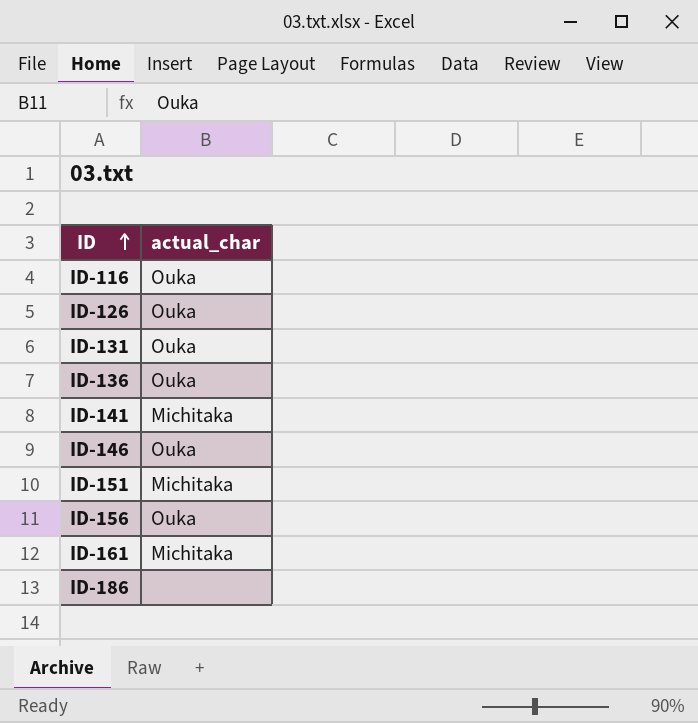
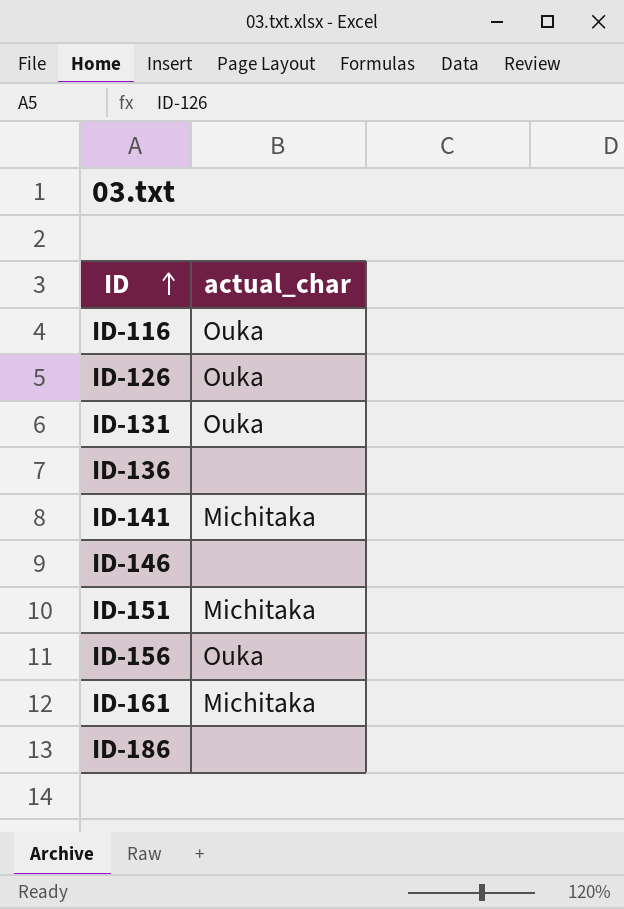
ID-136 | actual_char: Ouka -> none
ID-146 | actual_char: Ouka -> none

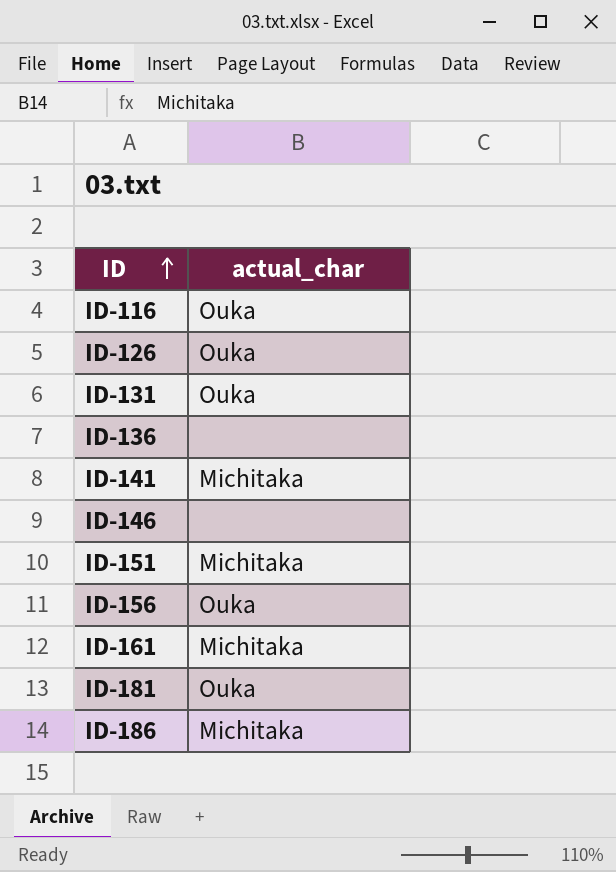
row ID-181: none -> Ouka
ID-186 | actual_char: none -> Michitaka

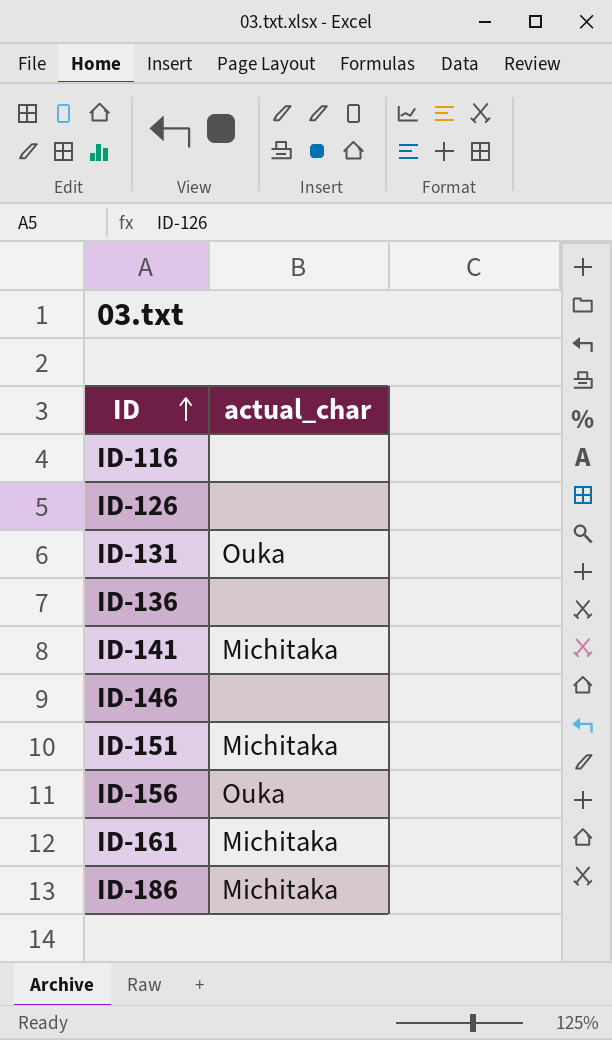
row ID-181: Ouka -> none
ID-116 | actual_char: Ouka -> none
ID-126 | actual_char: Ouka -> none

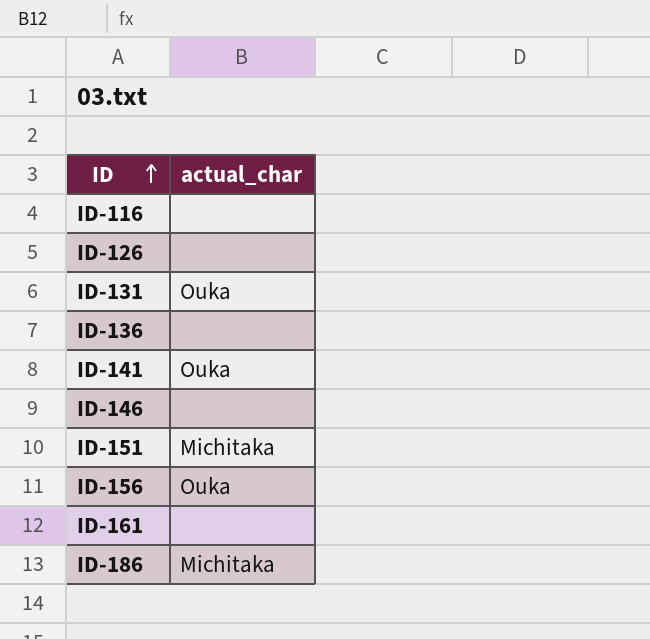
ID-141 | actual_char: Michitaka -> Ouka
ID-161 | actual_char: Michitaka -> none

